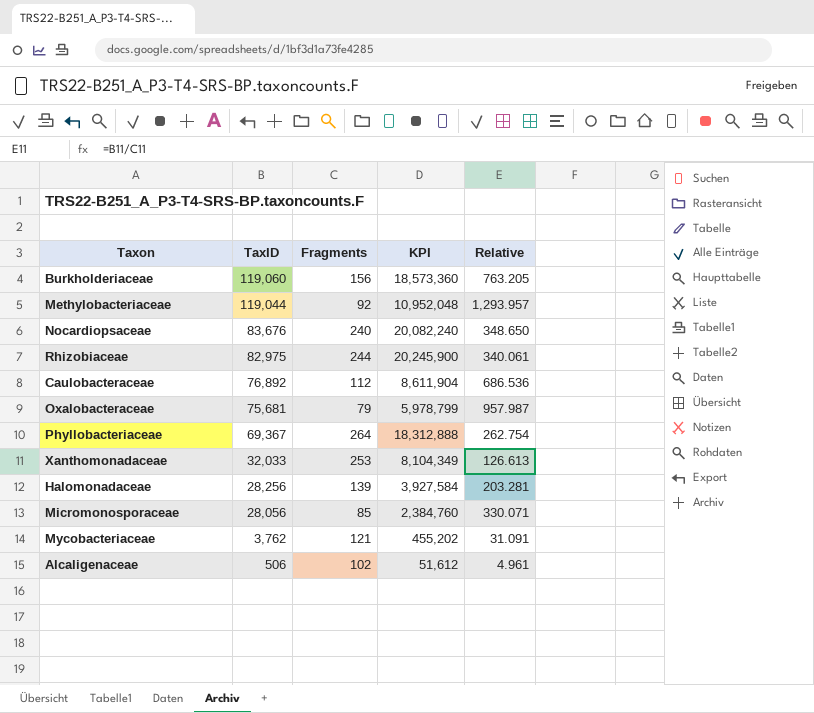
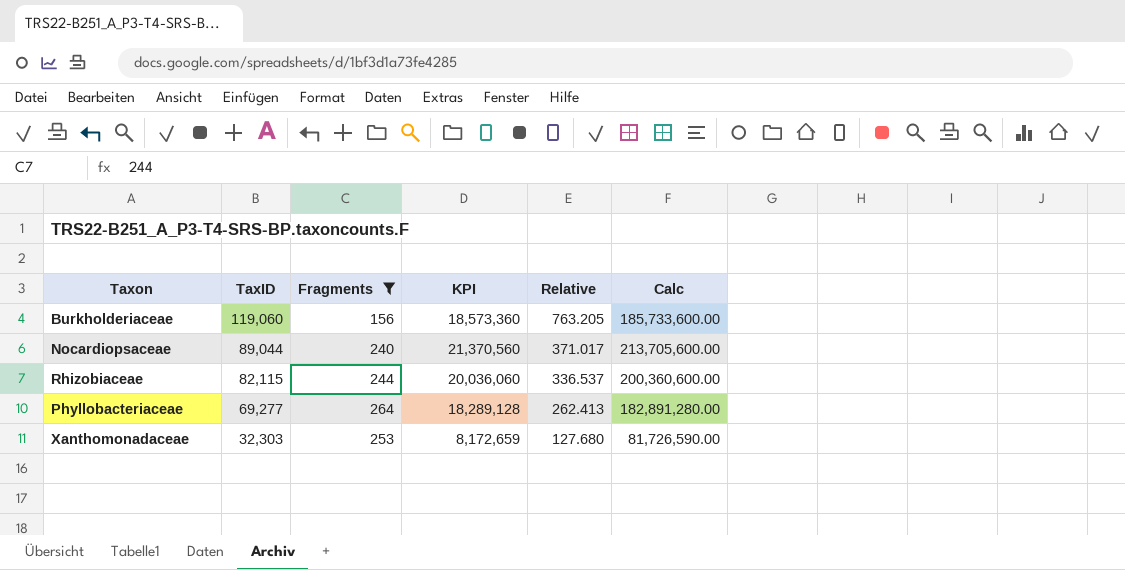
filter: none -> Fragments >= 156
column Calc | formula: none -> [KPI] * 10
Nocardiopsaceae | TaxID: 83,676 -> 89,044
Nocardiopsaceae | KPI: 20,082,240 -> 21,370,560
Nocardiopsaceae | Relative: 348.650 -> 371.017
Rhizobiaceae | TaxID: 82,975 -> 82,115
Rhizobiaceae | KPI: 20,245,900 -> 20,036,060
Rhizobiaceae | Relative: 340.061 -> 336.537
Phyllobacteriaceae | TaxID: 69,367 -> 69,277
Phyllobacteriaceae | KPI: 18,312,888 -> 18,289,128
Phyllobacteriaceae | Relative: 262.754 -> 262.413
Xanthomonadaceae | TaxID: 32,033 -> 32,303
Xanthomonadaceae | KPI: 8,104,349 -> 8,172,659
Xanthomonadaceae | Relative: 126.613 -> 127.680

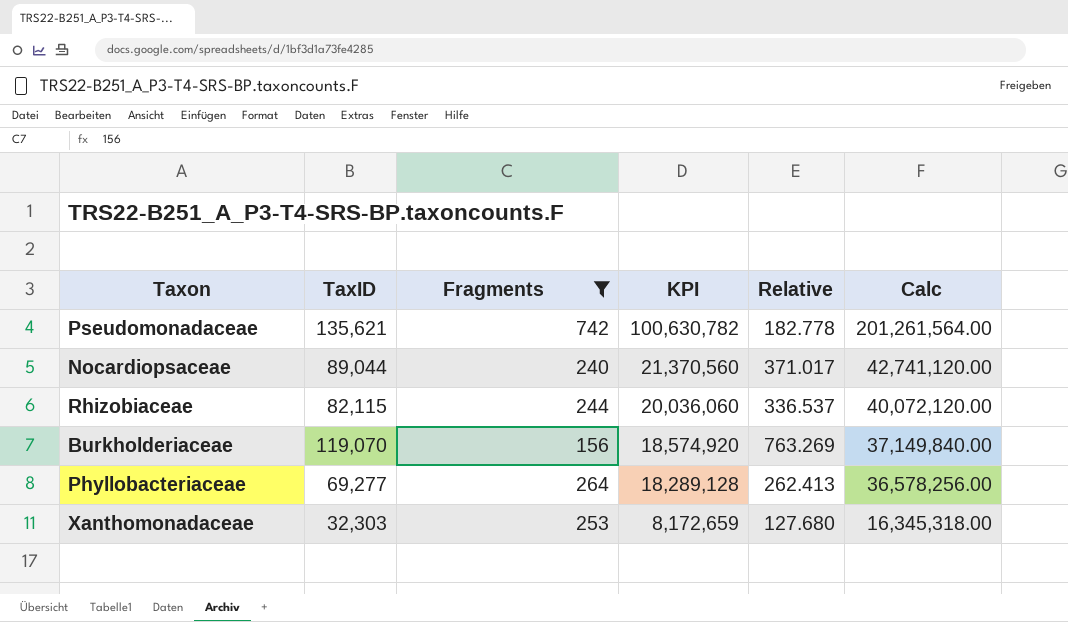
row order: TaxID descending -> KPI descending
column Calc | formula: [KPI] * 10 -> [KPI] * 2
row Pseudomonadaceae: none -> 135,621 | 742 | 100,630,782 | 182.778 | 201,261,564.00
Burkholderiaceae | TaxID: 119,060 -> 119,070
Burkholderiaceae | KPI: 18,573,360 -> 18,574,920
Burkholderiaceae | Relative: 763.205 -> 763.269

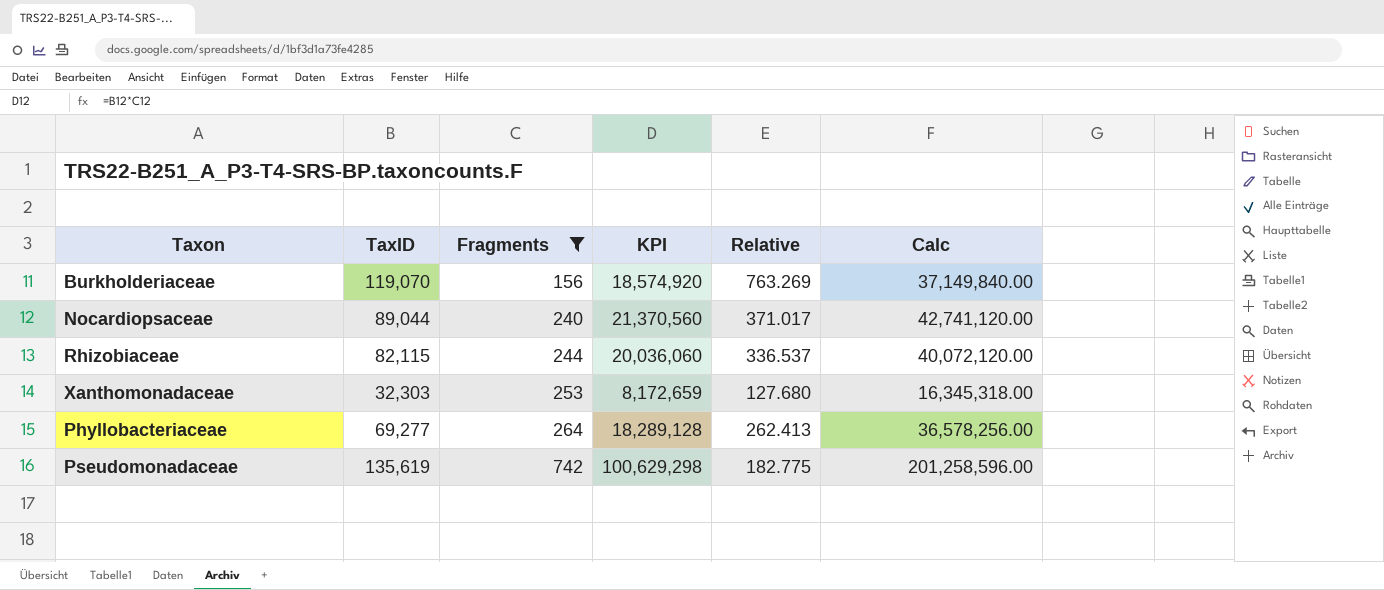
row order: KPI descending -> Fragments ascending
Pseudomonadaceae | TaxID: 135,621 -> 135,619
Pseudomonadaceae | KPI: 100,630,782 -> 100,629,298
Pseudomonadaceae | Relative: 182.778 -> 182.775
Pseudomonadaceae | Calc: 201,261,564.00 -> 201,258,596.00

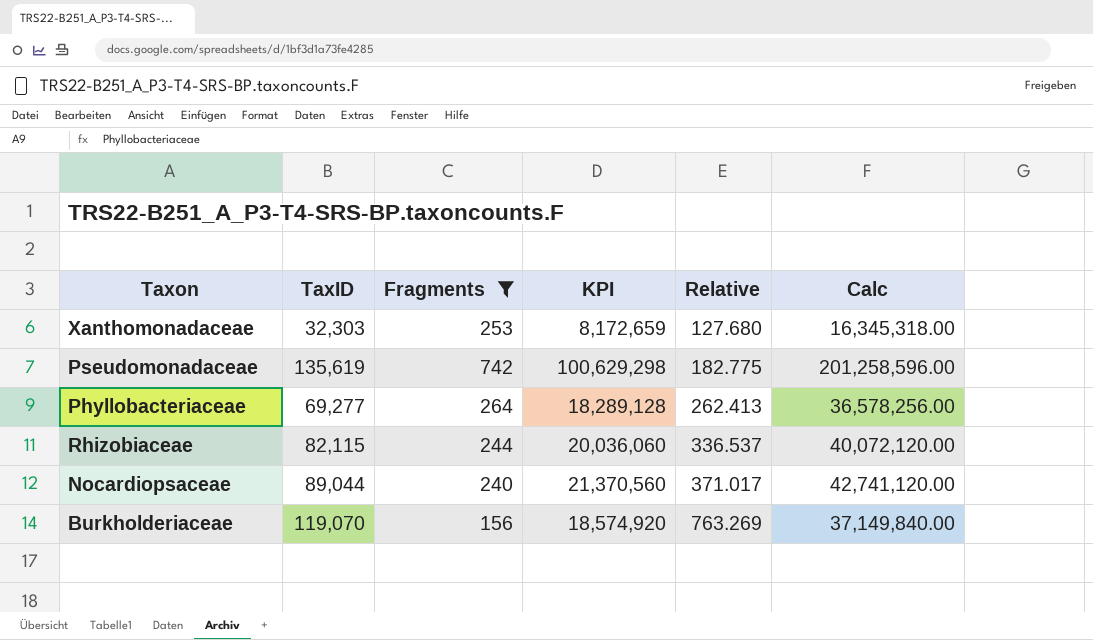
row order: Fragments ascending -> Relative ascending

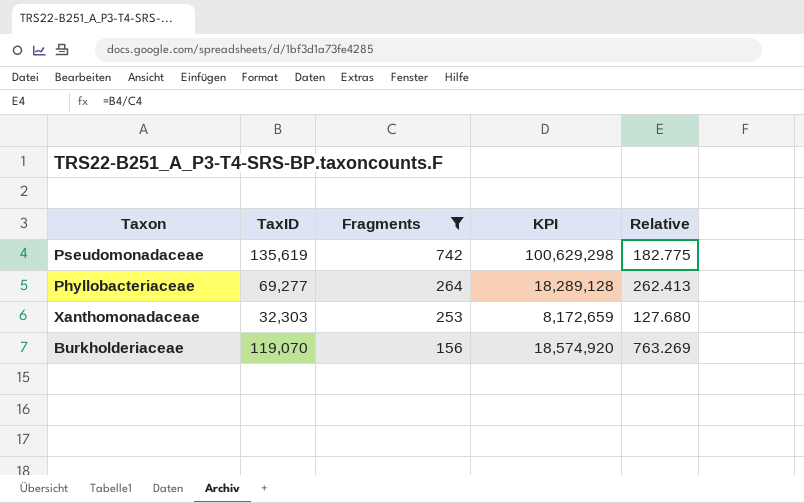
row order: Relative ascending -> Fragments descending
column Calc | formula: [KPI] * 2 -> none
row Rhizobiaceae: 82,115 | 244 | 20,036,060 | 336.537 | 40,072,120.00 -> none
row Nocardiopsaceae: 89,044 | 240 | 21,370,560 | 371.017 | 42,741,120.00 -> none

